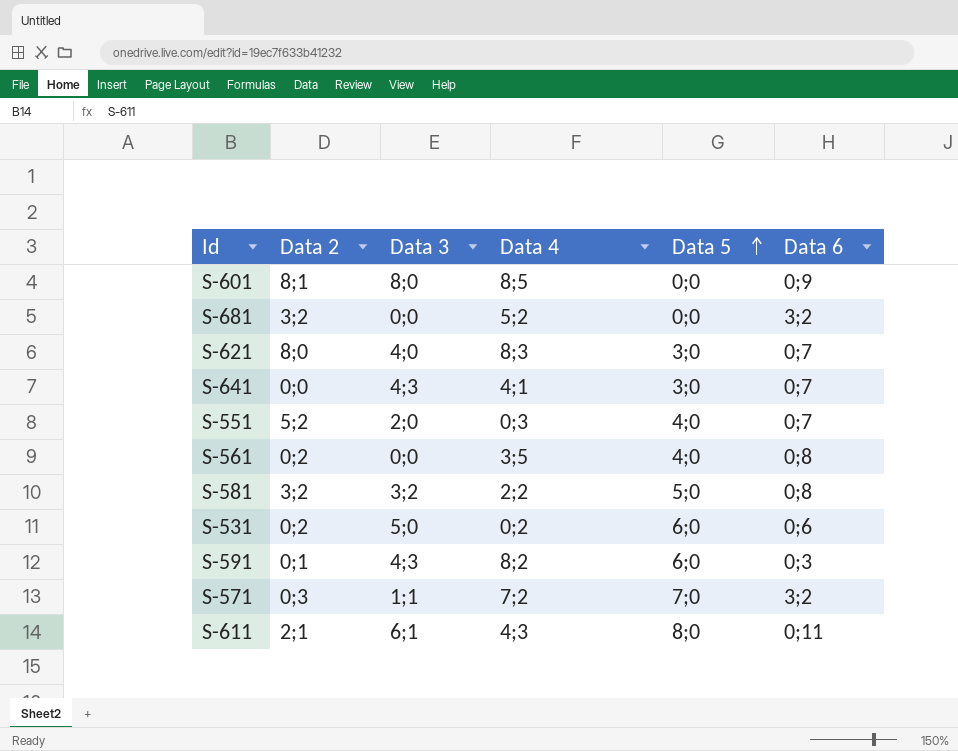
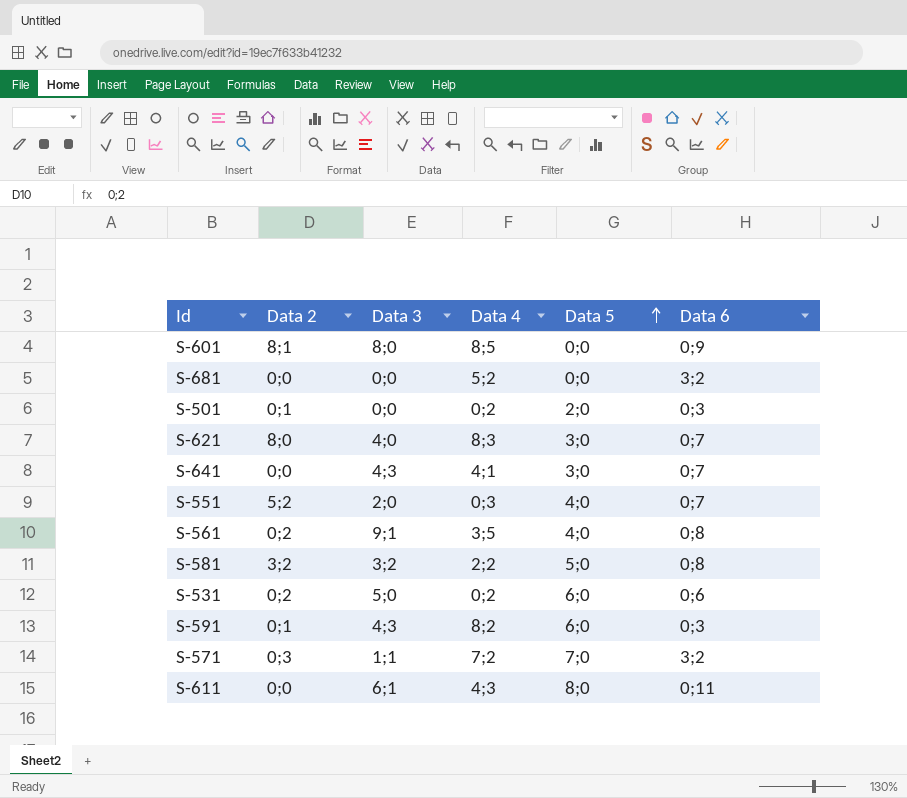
S-681 | Data 2: 3;2 -> 0;0
row S-501: none -> 0;1 | 0;0 | 0;2 | 2;0 | 0;3
S-561 | Data 3: 0;0 -> 9;1
S-611 | Data 2: 2;1 -> 0;0

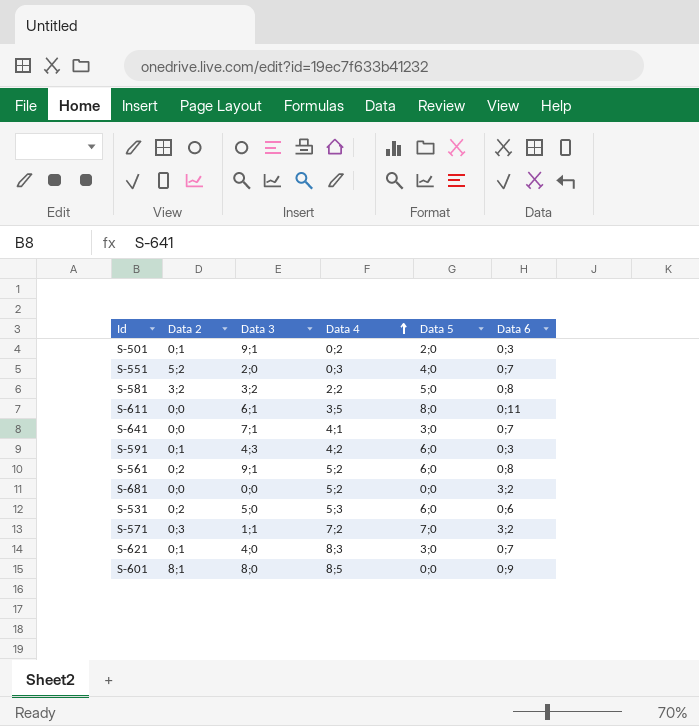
row order: Data 5 ascending -> Data 4 ascending
S-501 | Data 3: 0;0 -> 9;1
S-611 | Data 4: 4;3 -> 3;5
S-641 | Data 3: 4;3 -> 7;1
S-591 | Data 4: 8;2 -> 4;2
S-561 | Data 4: 3;5 -> 5;2
S-561 | Data 5: 4;0 -> 6;0
S-531 | Data 4: 0;2 -> 5;3
S-621 | Data 2: 8;0 -> 0;1

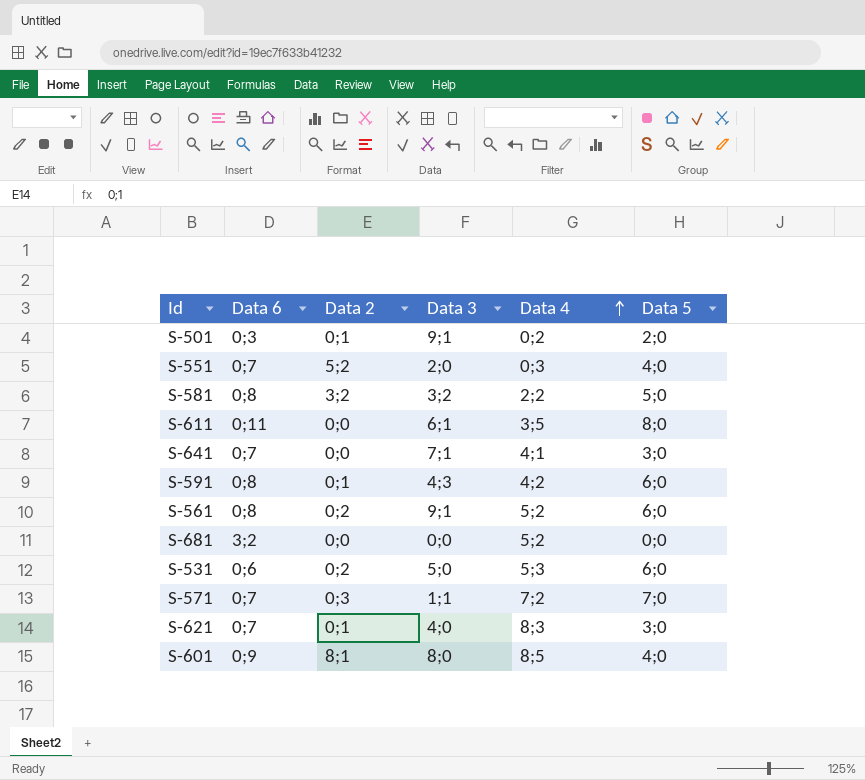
column Data 6 | position: 6 -> 2
S-591 | Data 6: 0;3 -> 0;8
S-571 | Data 6: 3;2 -> 0;7
S-601 | Data 5: 0;0 -> 4;0

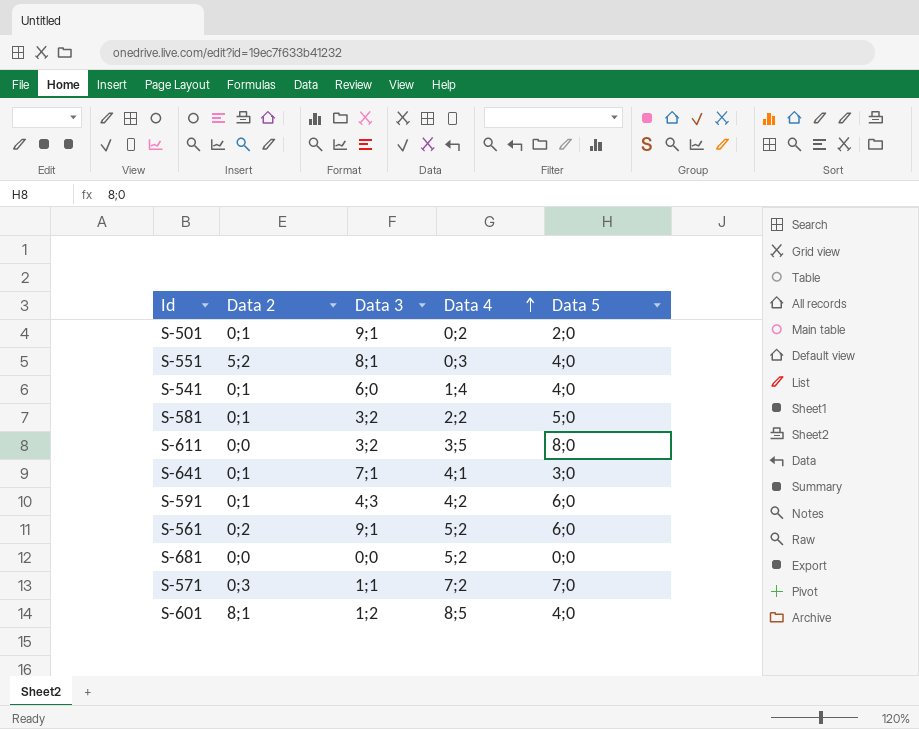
column Data 6 | position: 2 -> none
row S-531: 0;6 | 0;2 | 5;0 | 5;3 | 6;0 -> none
row S-621: 0;7 | 0;1 | 4;0 | 8;3 | 3;0 -> none
S-551 | Data 3: 2;0 -> 8;1
row S-541: none -> 0;1 | 6;0 | 1;4 | 4;0
S-581 | Data 2: 3;2 -> 0;1
S-611 | Data 3: 6;1 -> 3;2
S-641 | Data 2: 0;0 -> 0;1
S-601 | Data 3: 8;0 -> 1;2

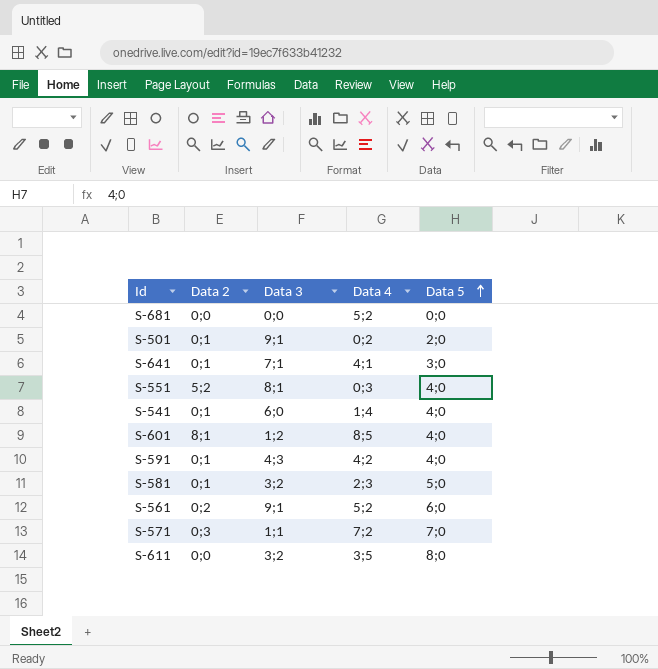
row order: Data 4 ascending -> Data 5 ascending
S-591 | Data 5: 6;0 -> 4;0
S-581 | Data 4: 2;2 -> 2;3

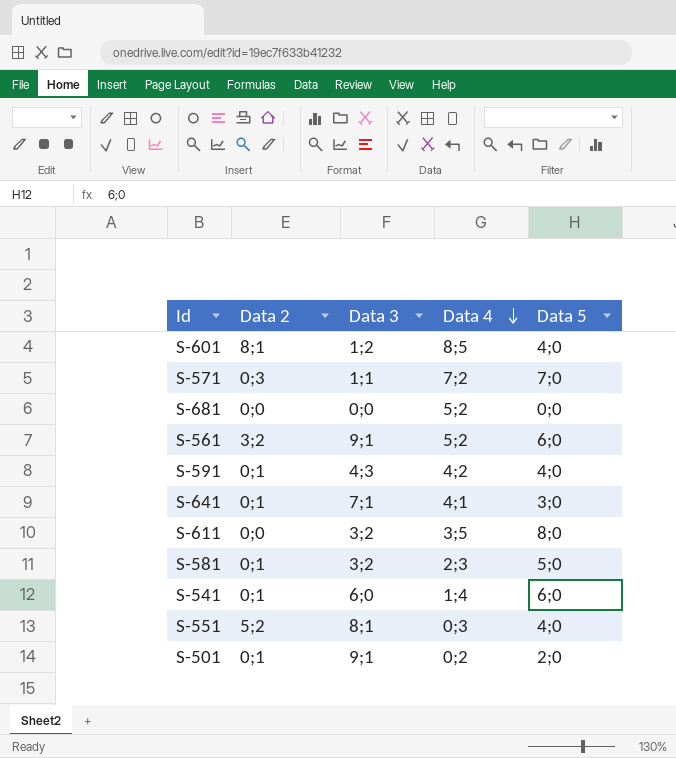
row order: Data 5 ascending -> Data 4 descending
S-561 | Data 2: 0;2 -> 3;2
S-541 | Data 5: 4;0 -> 6;0

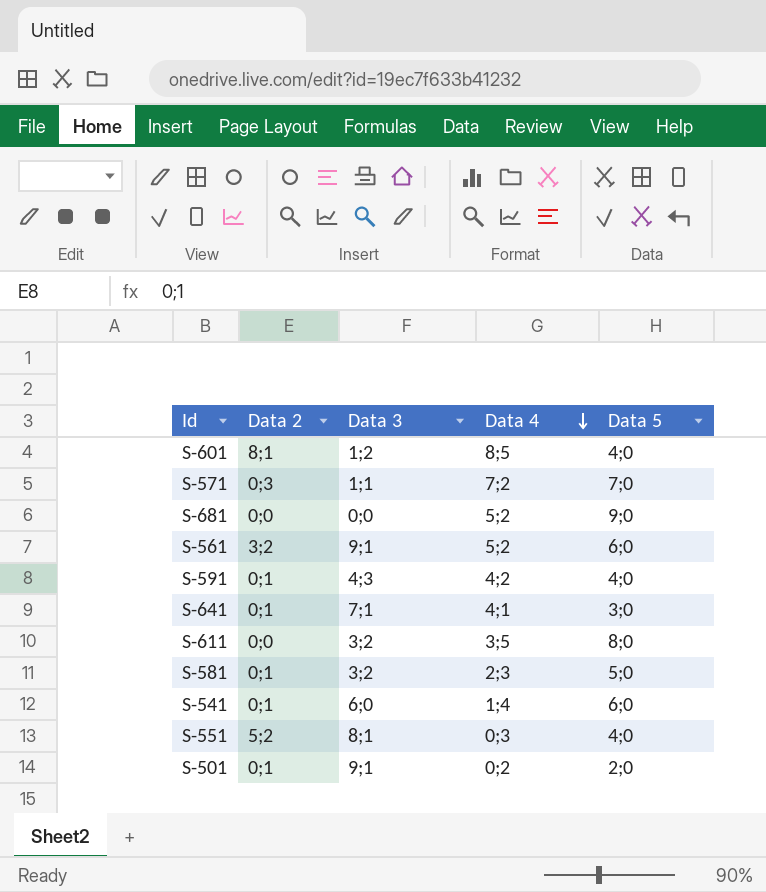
S-681 | Data 5: 0;0 -> 9;0

